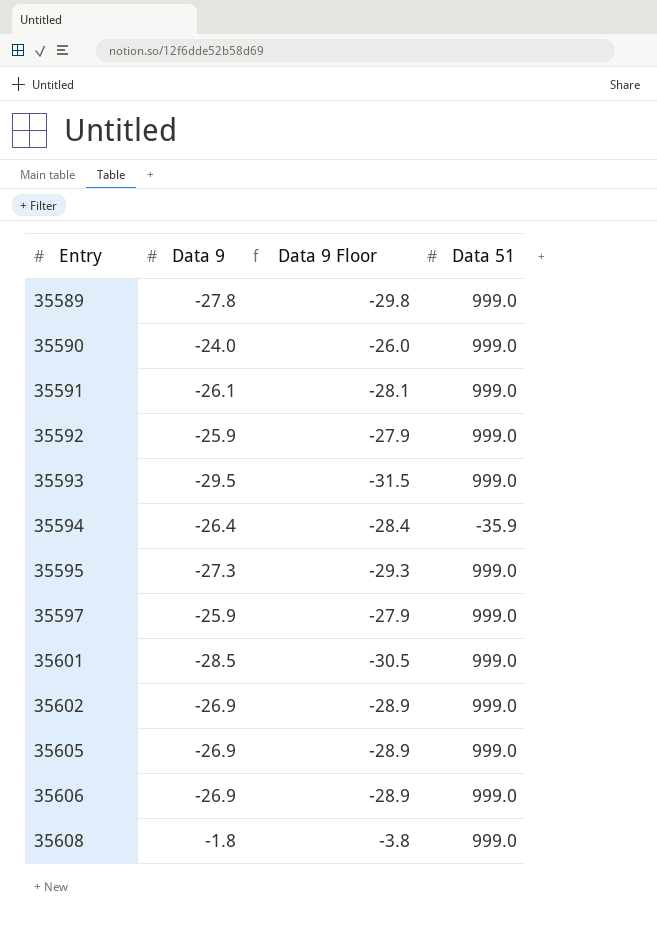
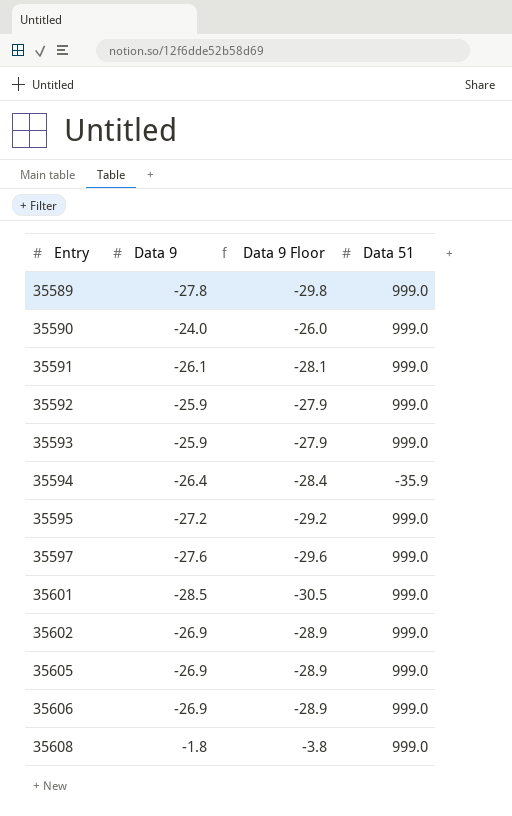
35593 | Data 9: -29.5 -> -25.9
35593 | Data 9 Floor: -31.5 -> -27.9
35595 | Data 9: -27.3 -> -27.2
35595 | Data 9 Floor: -29.3 -> -29.2
35597 | Data 9: -25.9 -> -27.6
35597 | Data 9 Floor: -27.9 -> -29.6

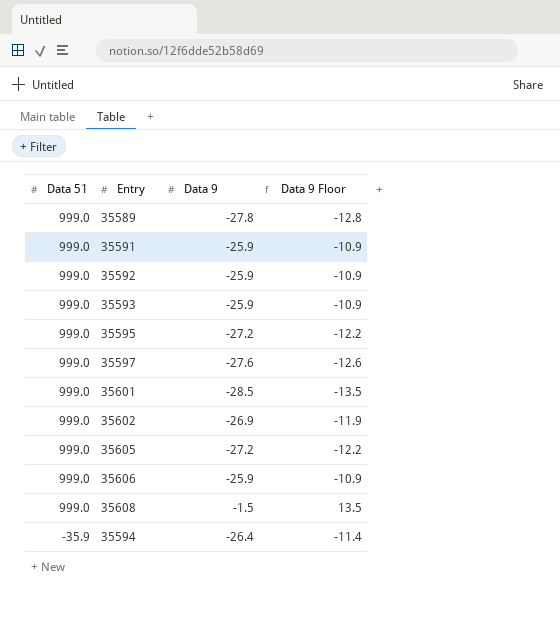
row order: Entry ascending -> Data 51 descending
column Data 51 | position: 4 -> 1
column Data 9 Floor | formula: [Data 9] - 2 -> [Data 9] + 15
row 35590: -24.0 | -26.0 | 999.0 -> none
35591 | Data 9: -26.1 -> -25.9
35605 | Data 9: -26.9 -> -27.2
35606 | Data 9: -26.9 -> -25.9
35608 | Data 9: -1.8 -> -1.5

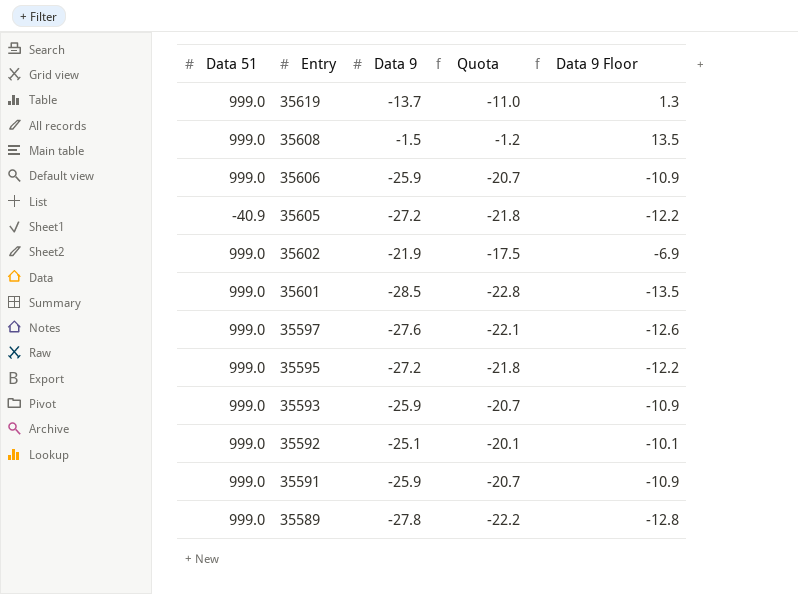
row order: Data 51 descending -> Entry descending
column Quota | formula: none -> [Data 9] * 0.8
row 35594: -35.9 | -26.4 | -11.4 -> none
row 35619: none -> 999.0 | -13.7 | -11.0 | 1.3
35605 | Data 51: 999.0 -> -40.9
35602 | Data 9: -26.9 -> -21.9
35602 | Data 9 Floor: -11.9 -> -6.9
35592 | Data 9: -25.9 -> -25.1
35592 | Data 9 Floor: -10.9 -> -10.1

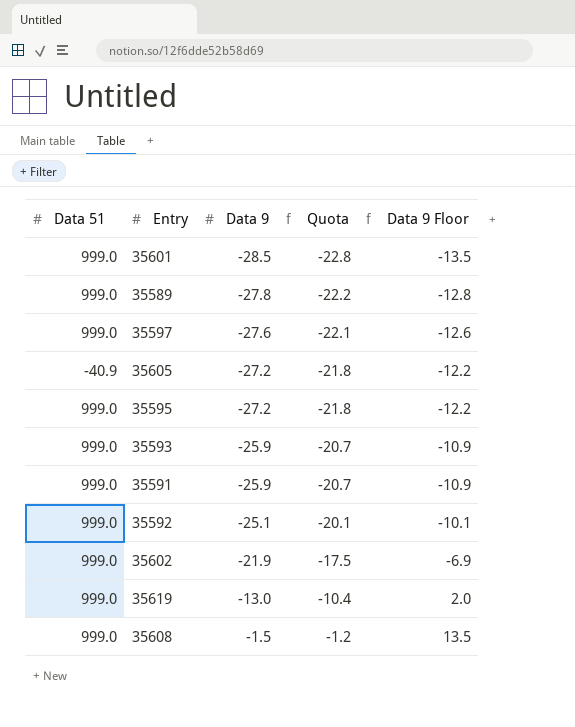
row order: Entry descending -> Data 9 ascending
row 35606: 999.0 | -25.9 | -20.7 | -10.9 -> none
35619 | Data 9: -13.7 -> -13.0
35619 | Quota: -11.0 -> -10.4
35619 | Data 9 Floor: 1.3 -> 2.0

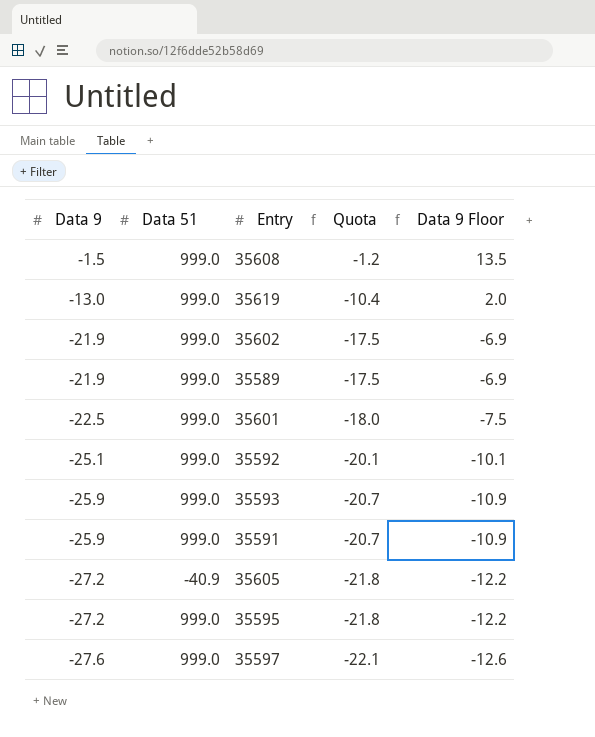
row order: Data 9 ascending -> Data 9 descending
column Data 9 | position: 3 -> 1
35589 | Data 9: -27.8 -> -21.9
35589 | Quota: -22.2 -> -17.5
35589 | Data 9 Floor: -12.8 -> -6.9
35601 | Data 9: -28.5 -> -22.5
35601 | Quota: -22.8 -> -18.0
35601 | Data 9 Floor: -13.5 -> -7.5

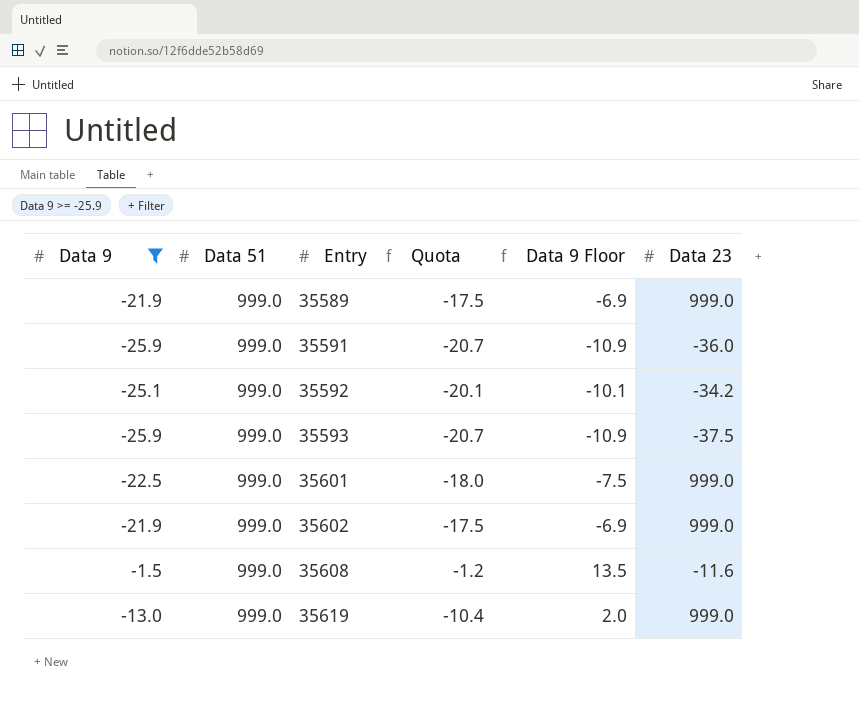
filter: none -> Data 9 >= -25.9
row order: Data 9 descending -> Entry ascending
column Data 23 | position: none -> 6

